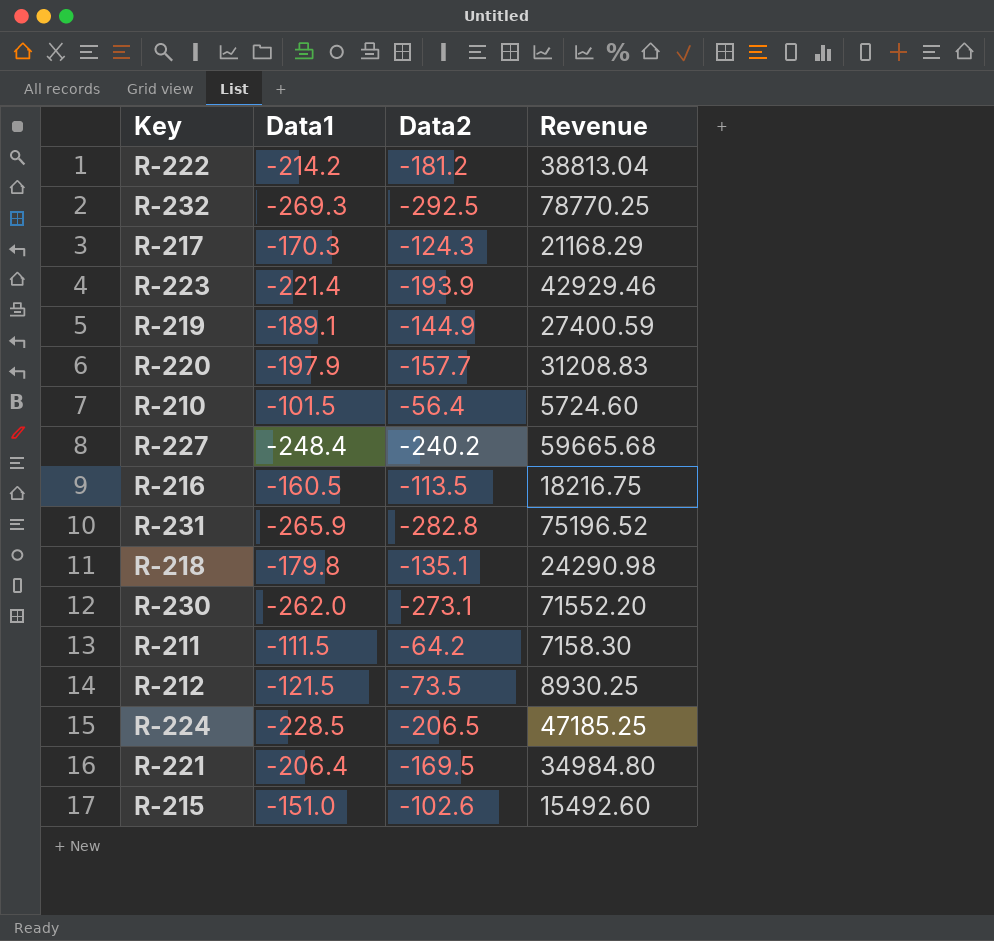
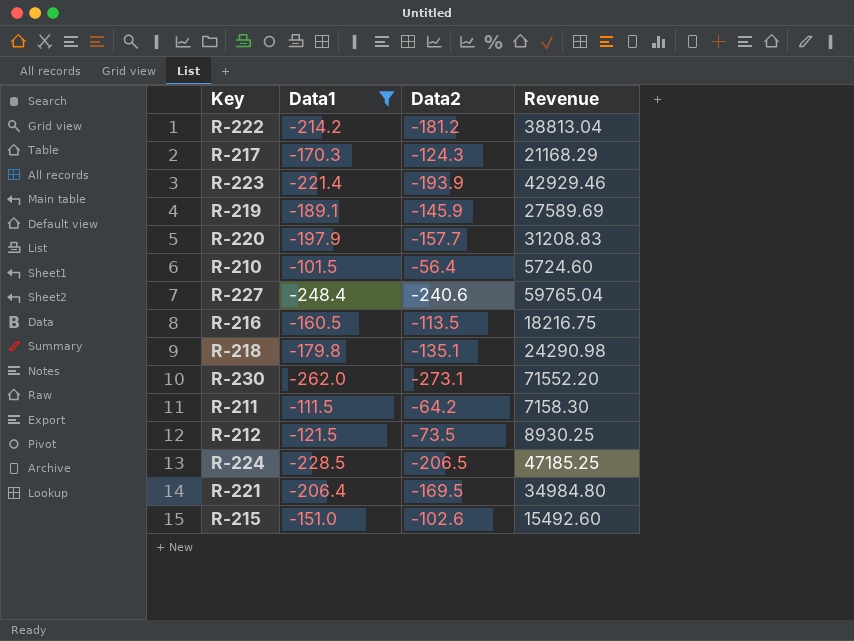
filter: none -> Data1 >= -262.0
R-219 | Data2: -144.9 -> -145.9
R-219 | Revenue: 27400.59 -> 27589.69
R-227 | Data2: -240.2 -> -240.6
R-227 | Revenue: 59665.68 -> 59765.04

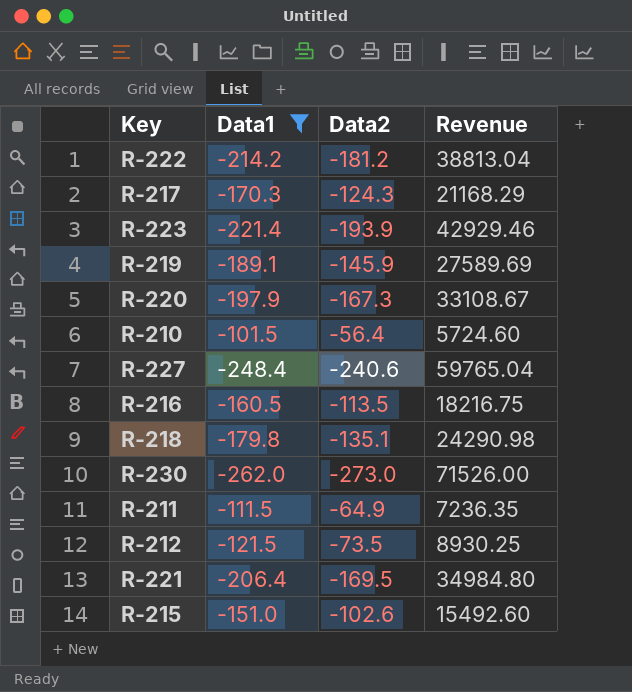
row R-224: -228.5 | -206.5 | 47185.25 -> none
R-220 | Data2: -157.7 -> -167.3
R-220 | Revenue: 31208.83 -> 33108.67
R-230 | Data2: -273.1 -> -273.0
R-230 | Revenue: 71552.20 -> 71526.00
R-211 | Data2: -64.2 -> -64.9
R-211 | Revenue: 7158.30 -> 7236.35

